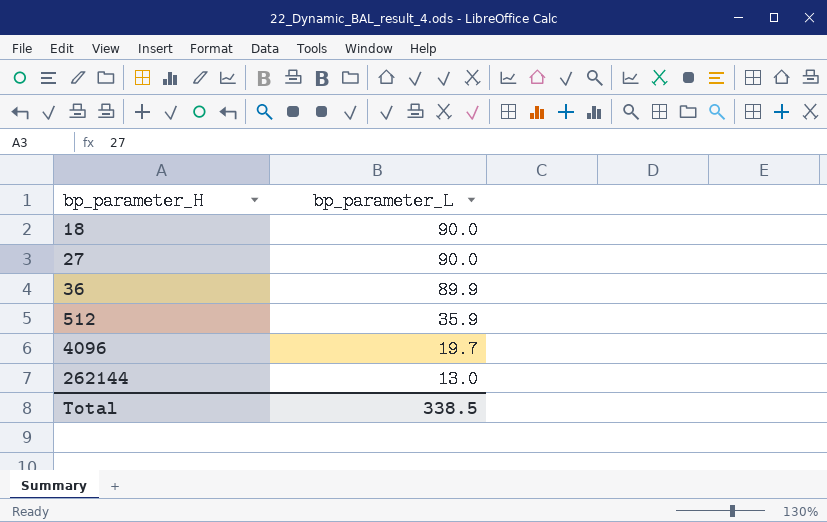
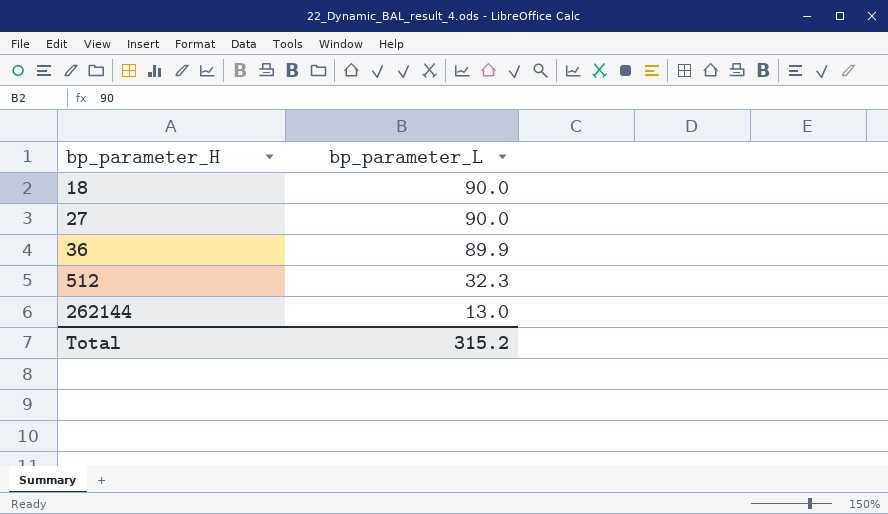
row 4096: 19.7 -> none
512 | bp_parameter_L: 35.9 -> 32.3
Total | bp_parameter_L: 338.5 -> 315.2

